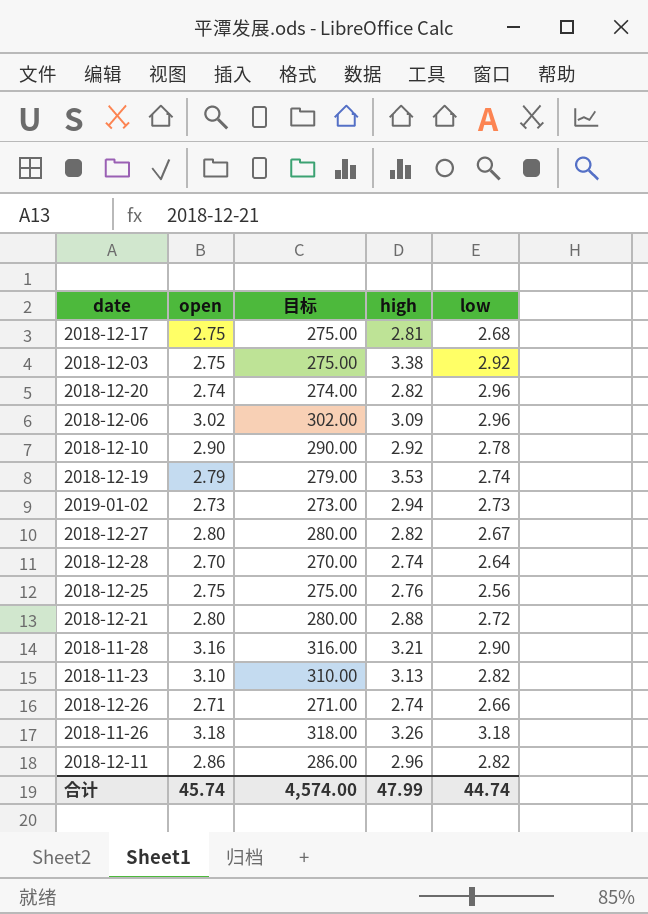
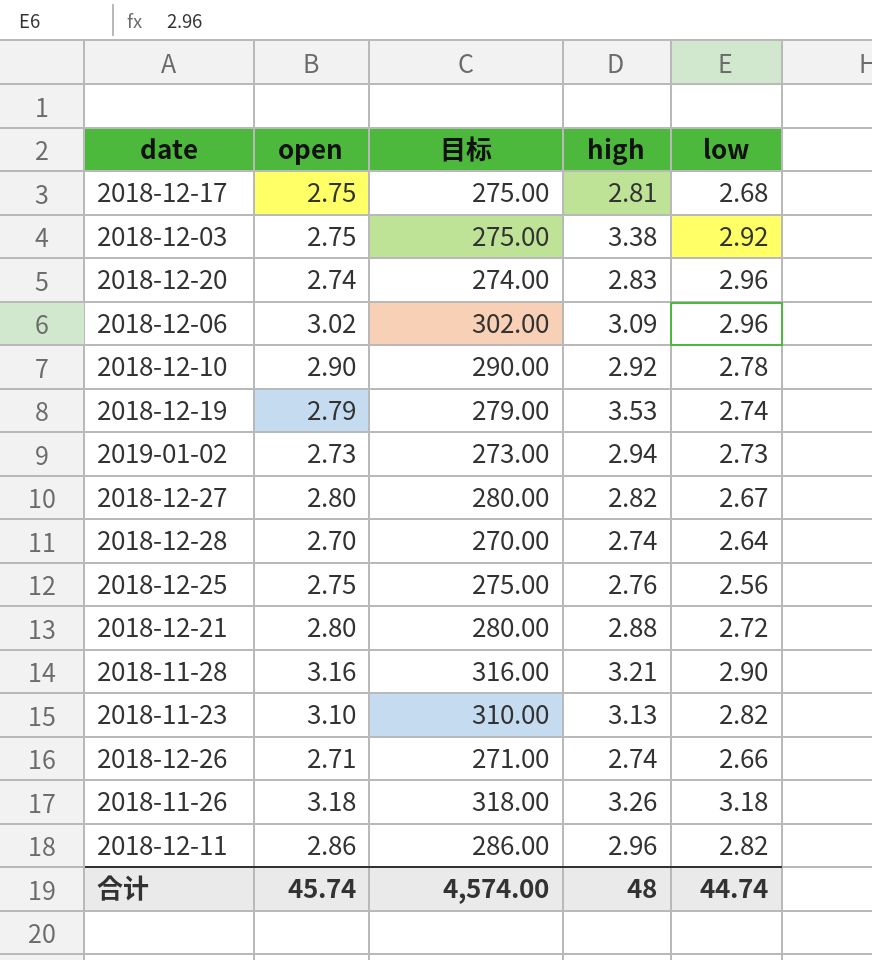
2018-12-20 | high: 2.82 -> 2.83
合计 | high: 47.99 -> 48

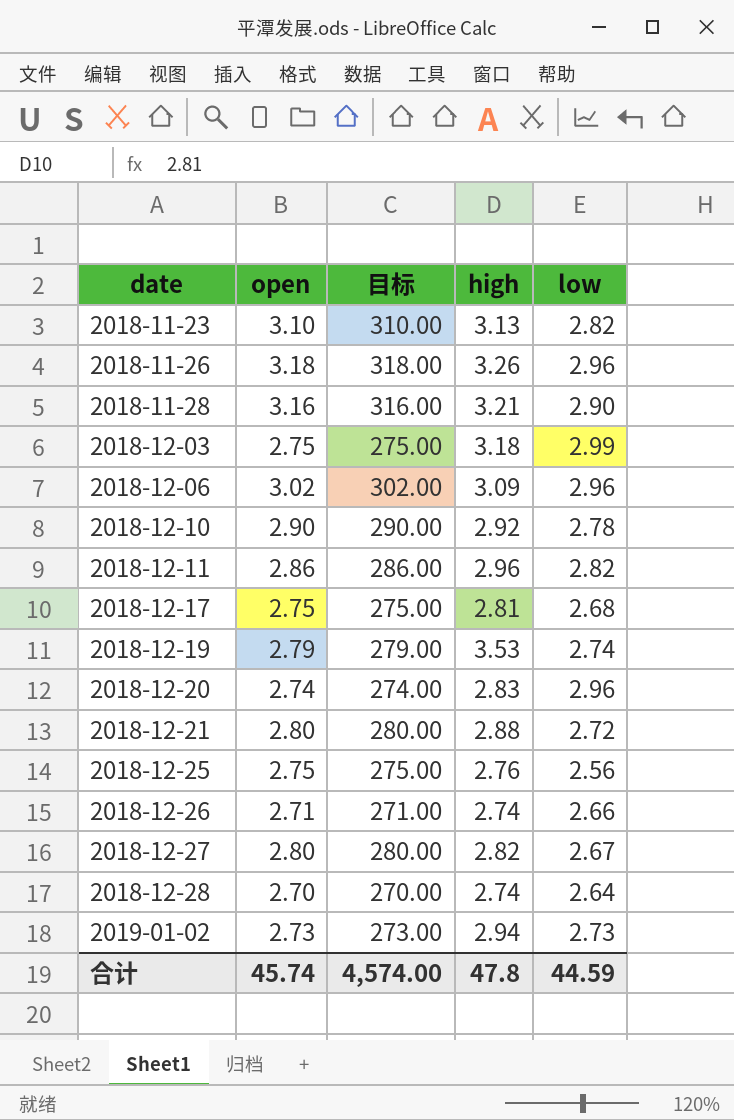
row order: none -> date ascending
2018-11-26 | low: 3.18 -> 2.96
2018-12-03 | high: 3.38 -> 3.18
2018-12-03 | low: 2.92 -> 2.99
合计 | high: 48 -> 47.8
合计 | low: 44.74 -> 44.59

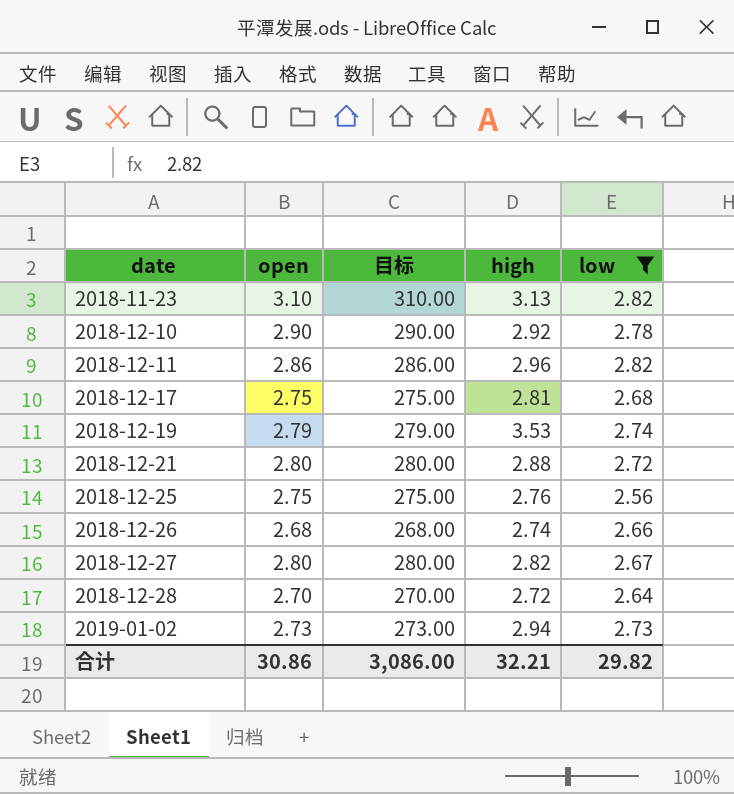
filter: none -> low <= 2.82
2018-12-26 | open: 2.71 -> 2.68
2018-12-26 | 目标: 271.00 -> 268.00
2018-12-28 | high: 2.74 -> 2.72
合计 | open: 45.74 -> 30.86
合计 | 目标: 4,574.00 -> 3,086.00
合计 | high: 47.8 -> 32.21
合计 | low: 44.59 -> 29.82

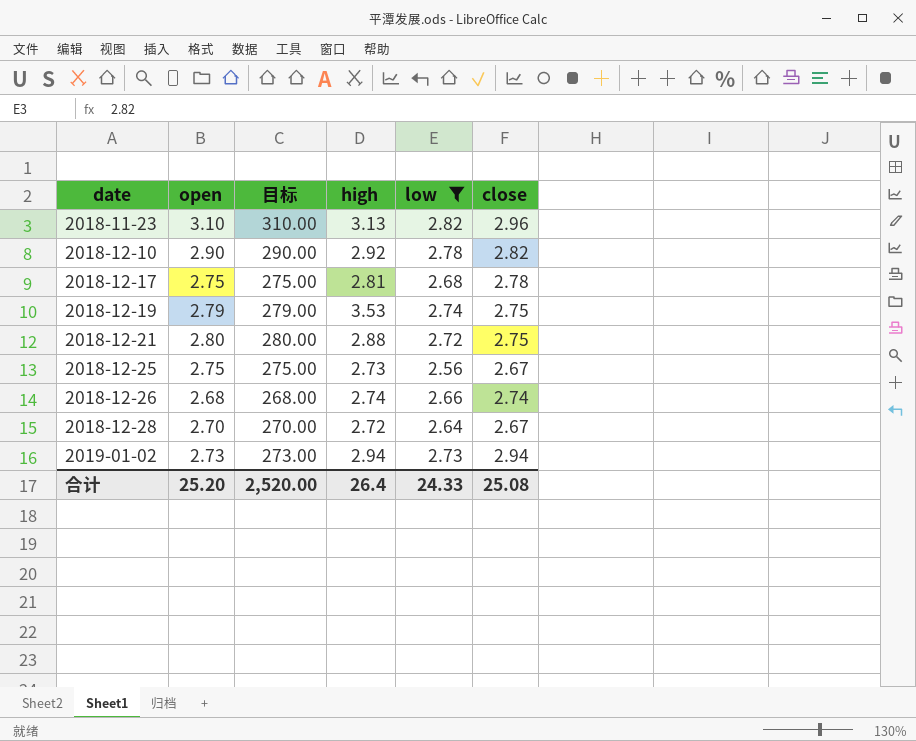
column close | position: none -> 6
row 2018-12-11: 2.86 | 286.00 | 2.96 | 2.82 -> none
row 2018-12-27: 2.80 | 280.00 | 2.82 | 2.67 -> none
2018-12-25 | high: 2.76 -> 2.73
合计 | open: 30.86 -> 25.20
合计 | 目标: 3,086.00 -> 2,520.00
合计 | high: 32.21 -> 26.4
合计 | low: 29.82 -> 24.33

